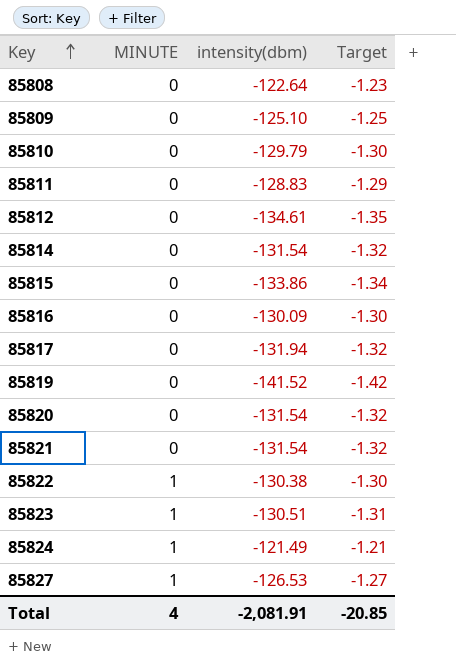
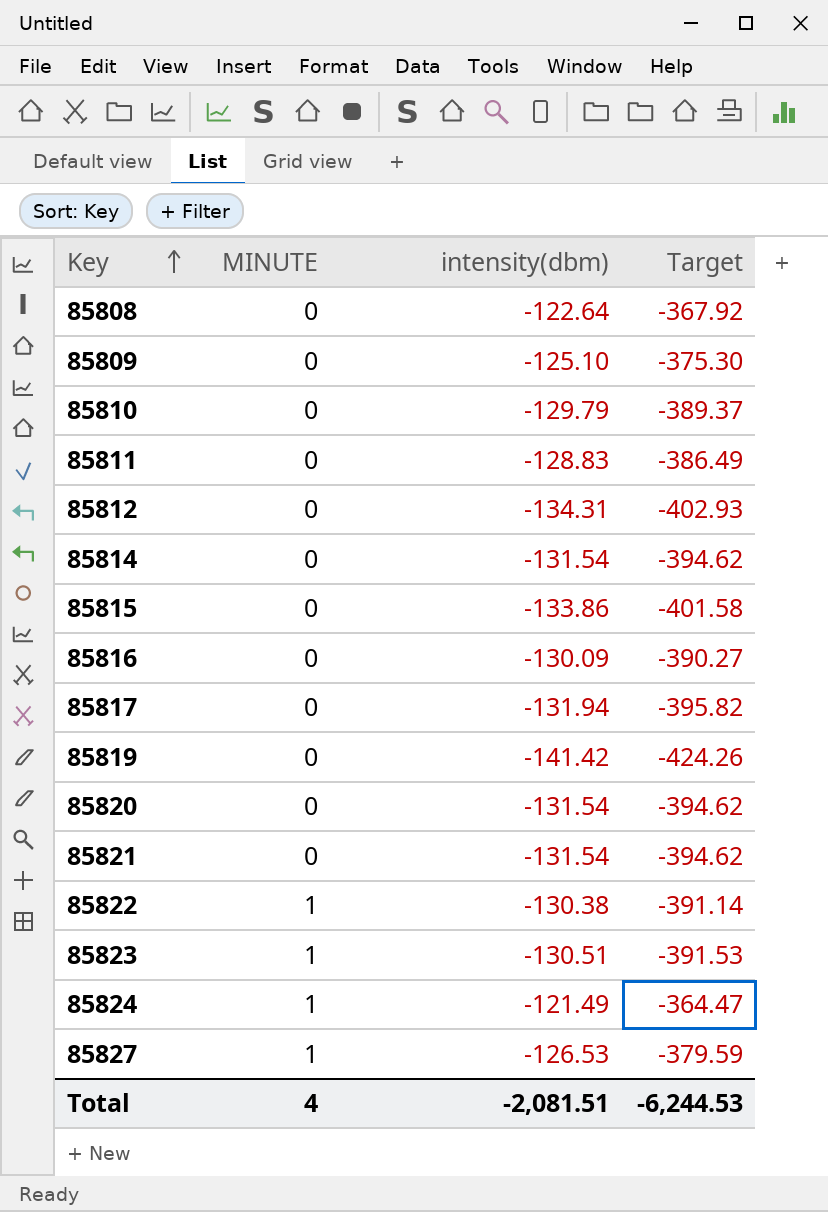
column Target | formula: [intensity(dbm)] * 0.01 -> [intensity(dbm)] * 3
85812 | intensity(dbm): -134.61 -> -134.31
85819 | intensity(dbm): -141.52 -> -141.42
Total | intensity(dbm): -2,081.91 -> -2,081.51
Total | Target: -20.85 -> -6,244.53

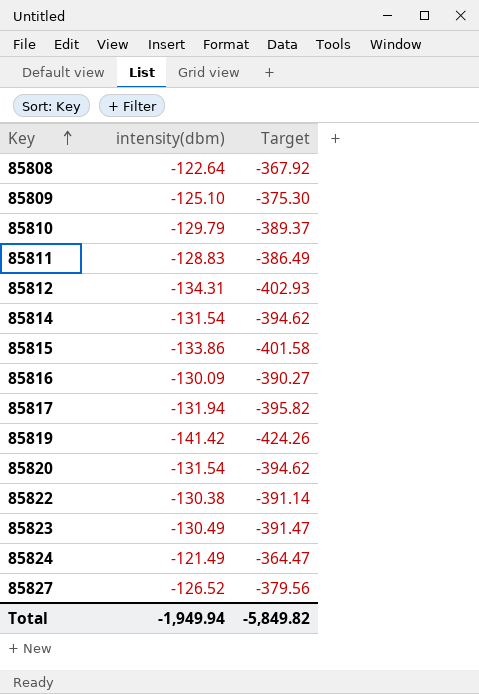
column MINUTE | position: 2 -> none
row 85821: 0 | -131.54 | -394.62 -> none
85823 | intensity(dbm): -130.51 -> -130.49
85823 | Target: -391.53 -> -391.47
85827 | intensity(dbm): -126.53 -> -126.52
85827 | Target: -379.59 -> -379.56
Total | intensity(dbm): -2,081.51 -> -1,949.94
Total | Target: -6,244.53 -> -5,849.82

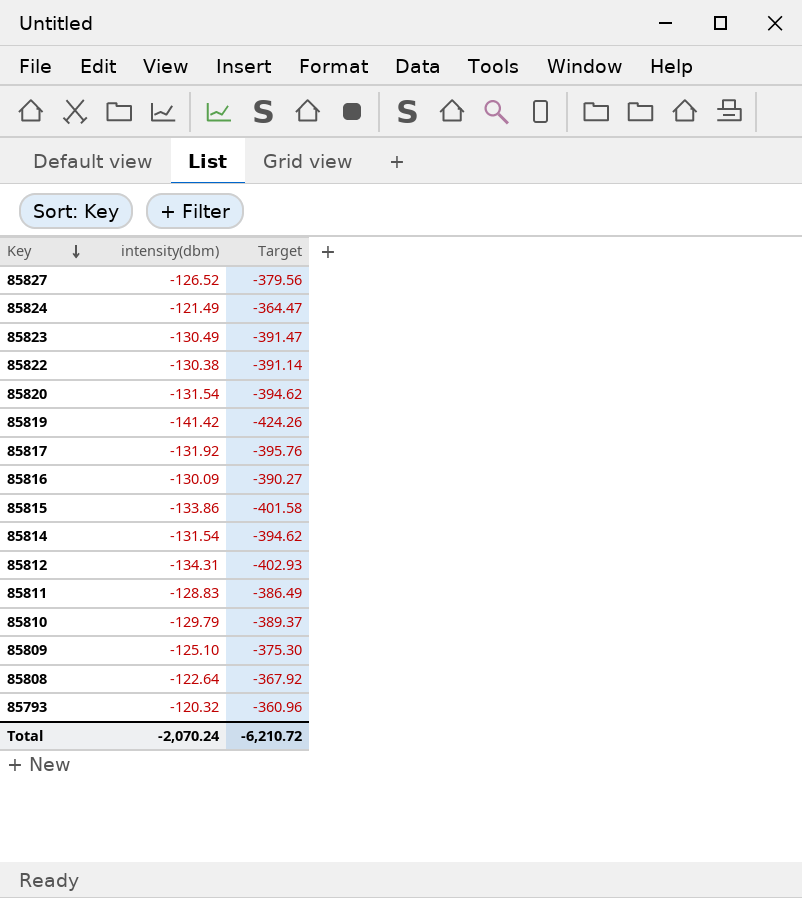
row order: Key ascending -> Key descending
85817 | intensity(dbm): -131.94 -> -131.92
85817 | Target: -395.82 -> -395.76
row 85793: none -> -120.32 | -360.96
Total | intensity(dbm): -1,949.94 -> -2,070.24
Total | Target: -5,849.82 -> -6,210.72

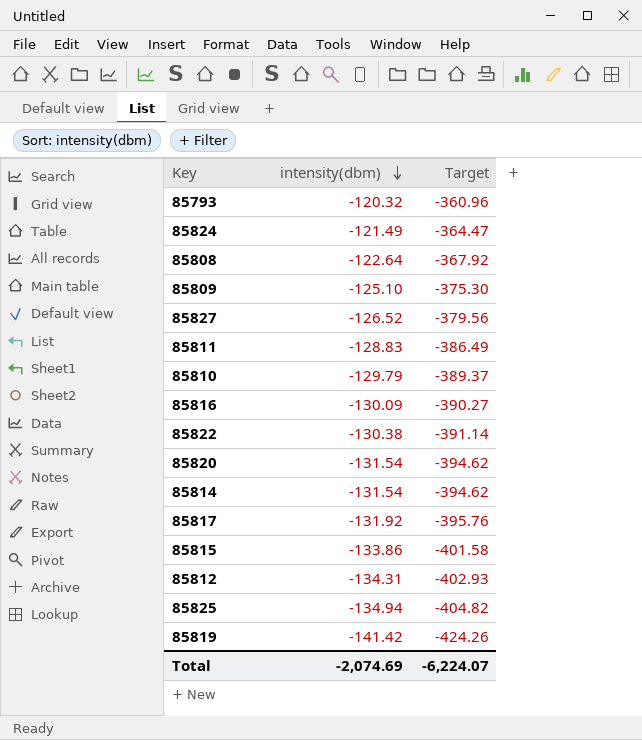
row order: Key descending -> intensity(dbm) descending
row 85823: -130.49 | -391.47 -> none
row 85825: none -> -134.94 | -404.82
Total | intensity(dbm): -2,070.24 -> -2,074.69
Total | Target: -6,210.72 -> -6,224.07

